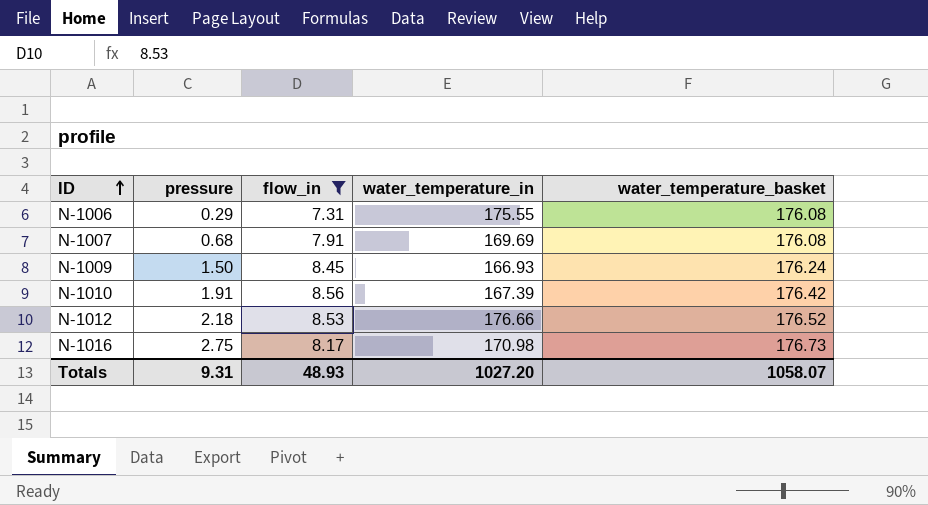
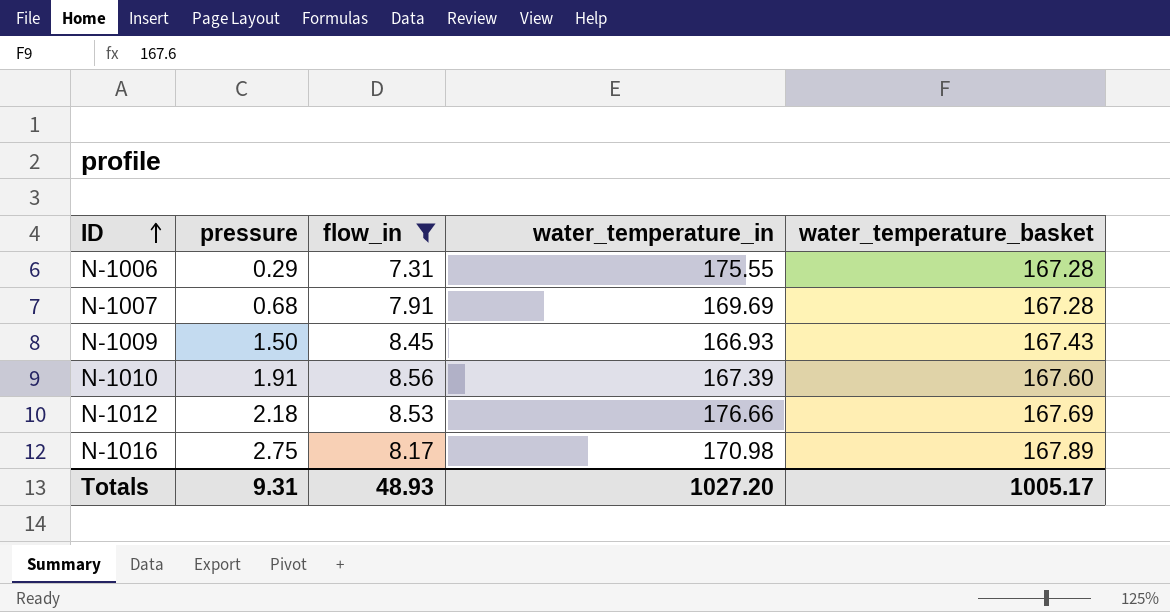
N-1006 | water_temperature_basket: 176.08 -> 167.28
N-1007 | water_temperature_basket: 176.08 -> 167.28
N-1009 | water_temperature_basket: 176.24 -> 167.43
N-1010 | water_temperature_basket: 176.42 -> 167.60
N-1012 | water_temperature_basket: 176.52 -> 167.69
N-1016 | water_temperature_basket: 176.73 -> 167.89
Totals | water_temperature_basket: 1058.07 -> 1005.17

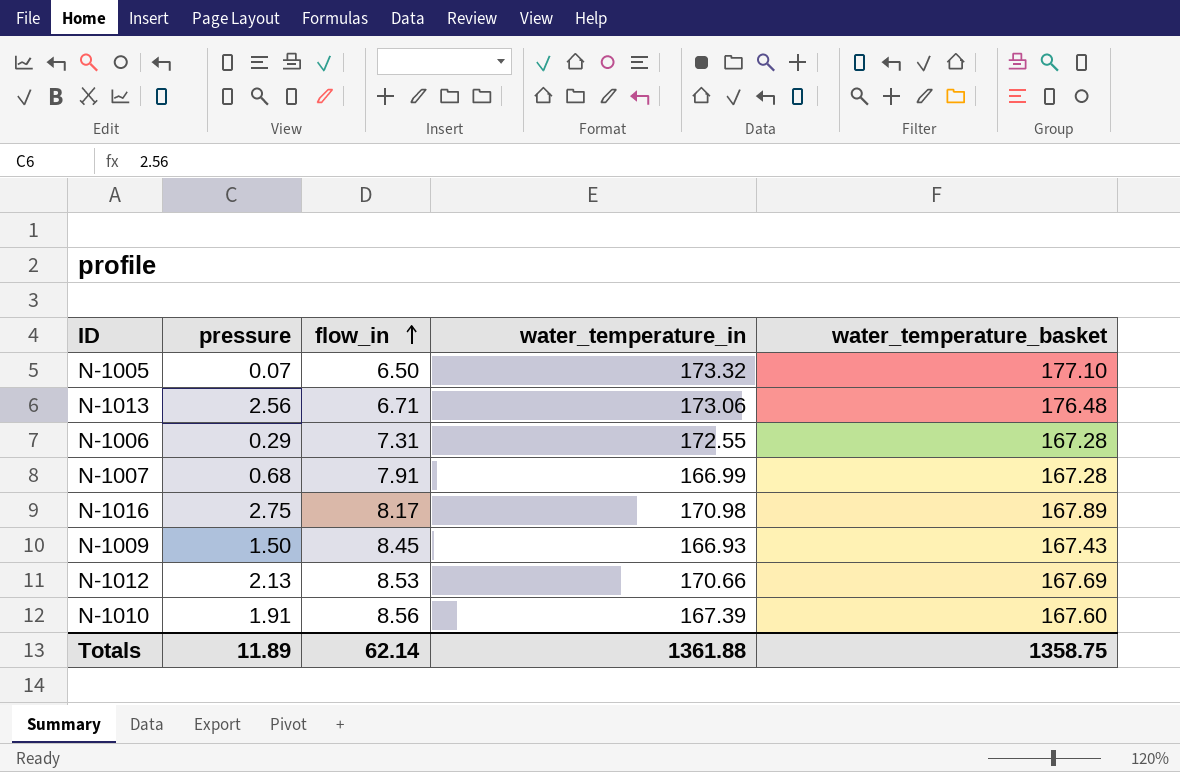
filter: flow_in >= 7.31 -> none
row order: ID ascending -> flow_in ascending
N-1006 | water_temperature_in: 175.55 -> 172.55
N-1007 | water_temperature_in: 169.69 -> 166.99
N-1012 | pressure: 2.18 -> 2.13
N-1012 | water_temperature_in: 176.66 -> 170.66
Totals | pressure: 9.31 -> 11.89
Totals | flow_in: 48.93 -> 62.14
Totals | water_temperature_in: 1027.20 -> 1361.88
Totals | water_temperature_basket: 1005.17 -> 1358.75

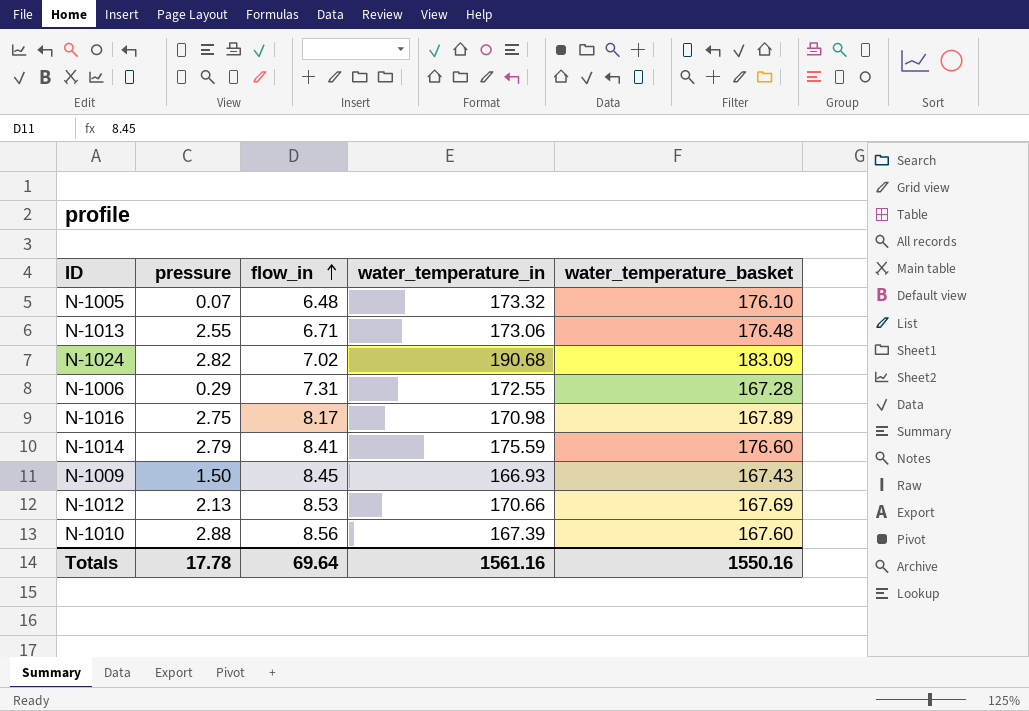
row N-1007: 0.68 | 7.91 | 166.99 | 167.28 -> none
N-1005 | flow_in: 6.50 -> 6.48
N-1005 | water_temperature_basket: 177.10 -> 176.10
N-1013 | pressure: 2.56 -> 2.55
row N-1024: none -> 2.82 | 7.02 | 190.68 | 183.09
row N-1014: none -> 2.79 | 8.41 | 175.59 | 176.60
N-1010 | pressure: 1.91 -> 2.88
Totals | pressure: 11.89 -> 17.78
Totals | flow_in: 62.14 -> 69.64
Totals | water_temperature_in: 1361.88 -> 1561.16
Totals | water_temperature_basket: 1358.75 -> 1550.16

